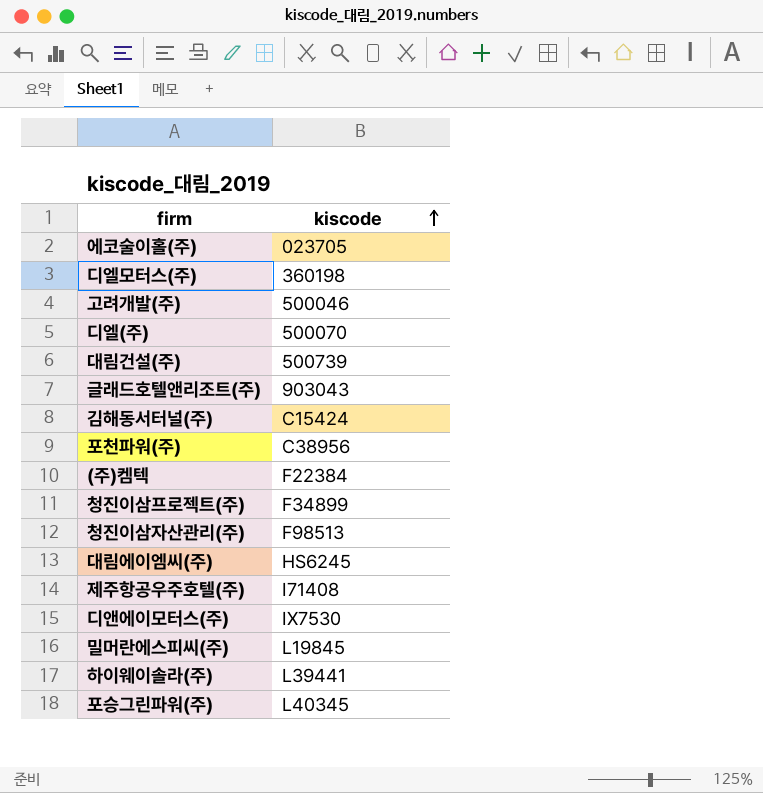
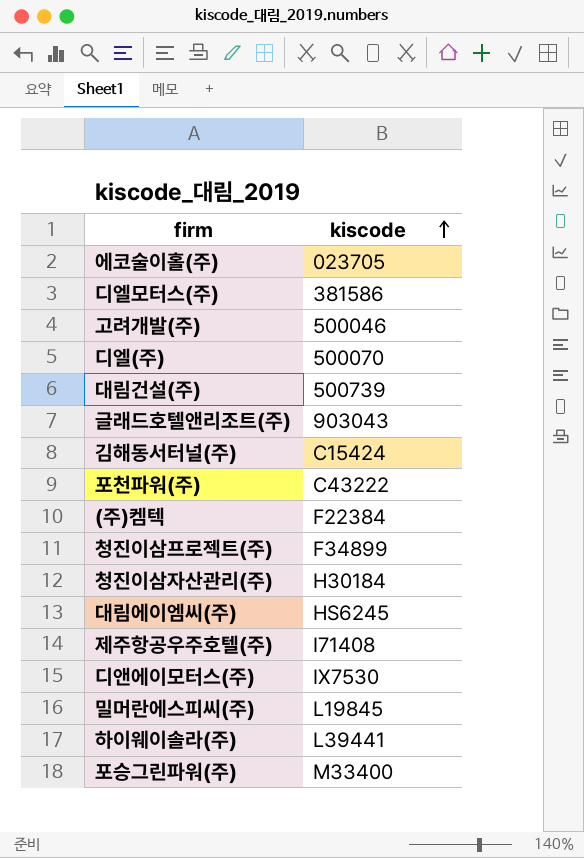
디엘모터스(주) | kiscode: 360198 -> 381586
포천파워(주) | kiscode: C38956 -> C43222
청진이삼자산관리(주) | kiscode: F98513 -> H30184
포승그린파워(주) | kiscode: L40345 -> M33400

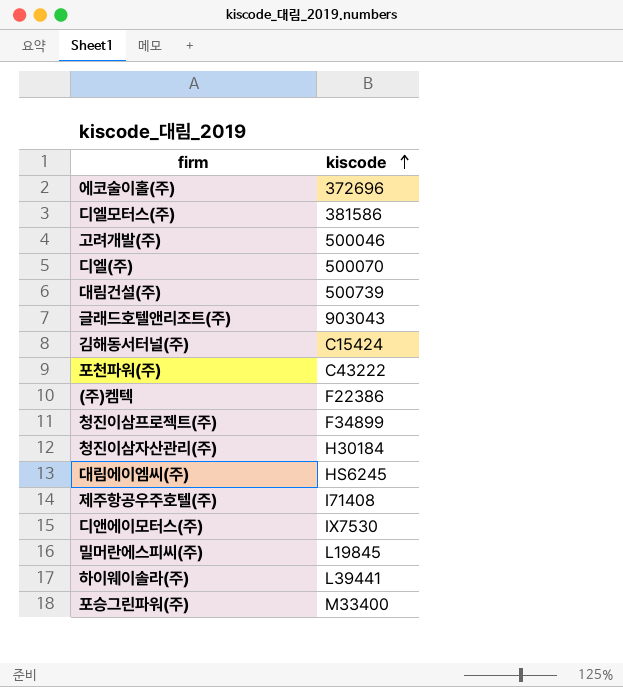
에코술이홀(주) | kiscode: 023705 -> 372696
(주)켐텍 | kiscode: F22384 -> F22386

